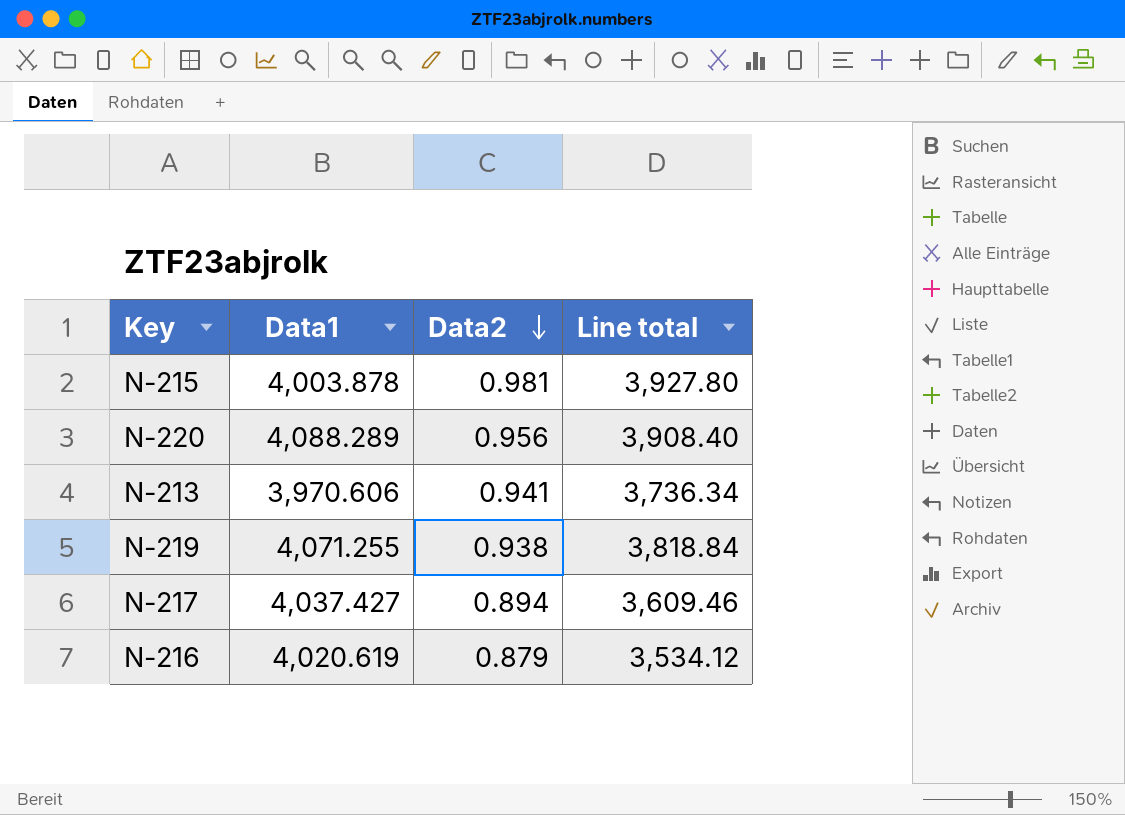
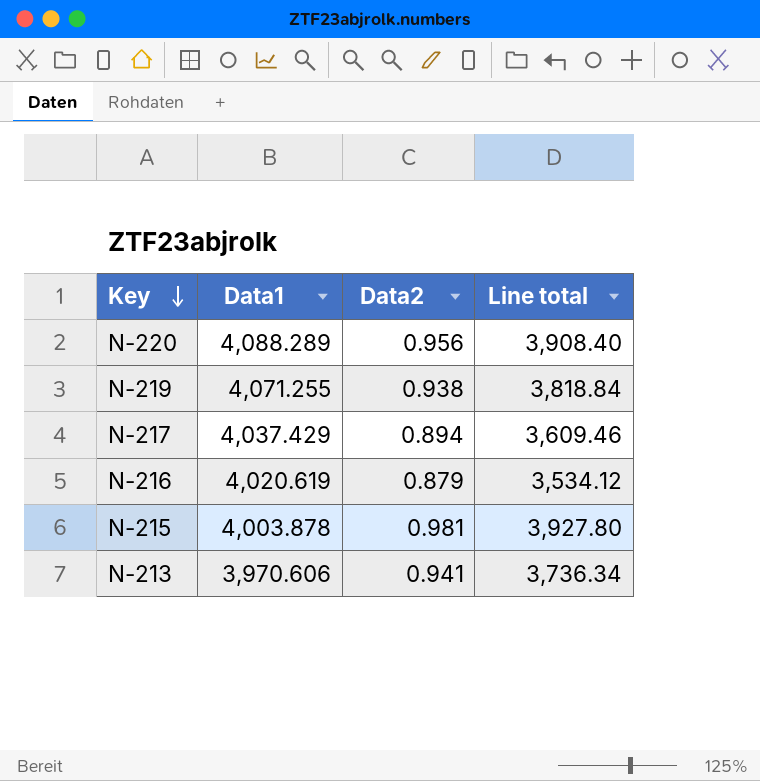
row order: Data2 descending -> Key descending
N-217 | Data1: 4,037.427 -> 4,037.429

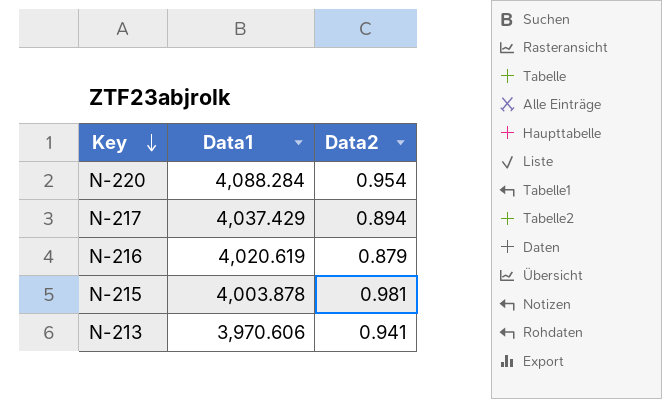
column Line total | formula: [Data1] * [Data2] -> none
row N-219: 4,071.255 | 0.938 | 3,818.84 -> none
N-220 | Data1: 4,088.289 -> 4,088.284
N-220 | Data2: 0.956 -> 0.954

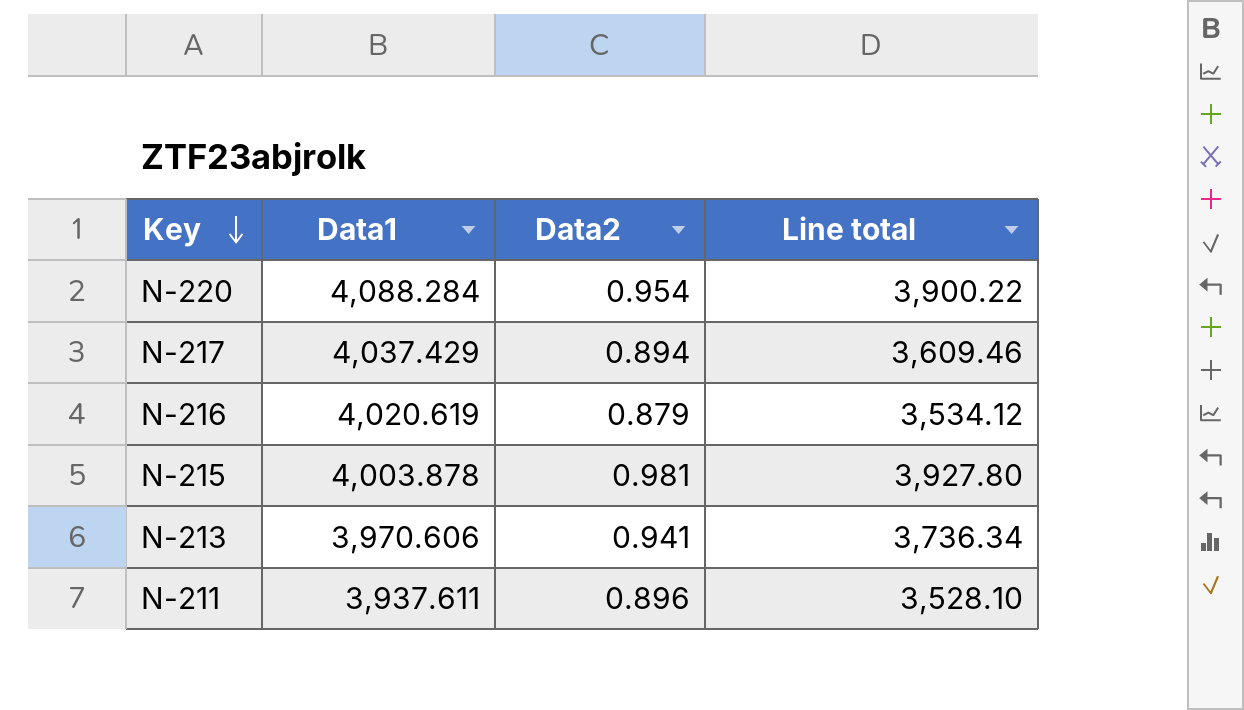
column Line total | formula: none -> [Data1] * [Data2]
row N-211: none -> 3,937.611 | 0.896 | 3,528.10

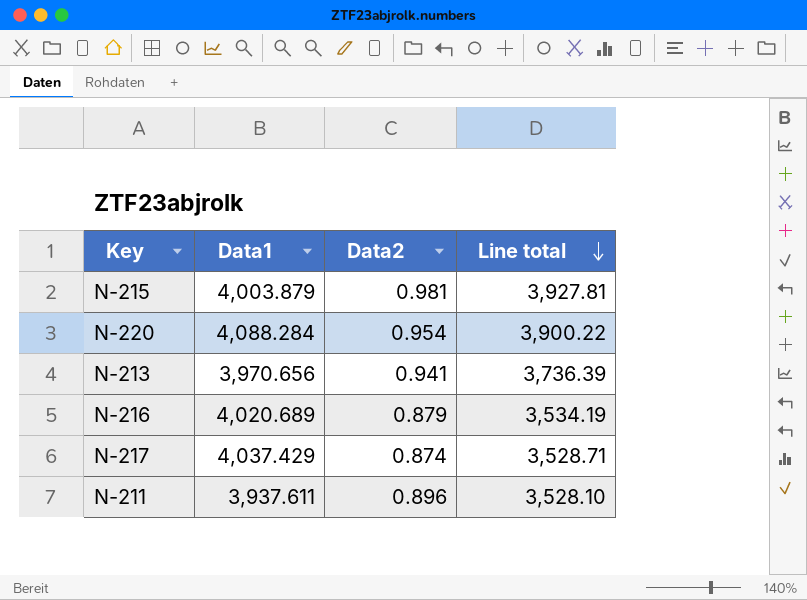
row order: Key descending -> Line total descending
N-215 | Data1: 4,003.878 -> 4,003.879
N-215 | Line total: 3,927.80 -> 3,927.81
N-213 | Data1: 3,970.606 -> 3,970.656
N-213 | Line total: 3,736.34 -> 3,736.39
N-216 | Data1: 4,020.619 -> 4,020.689
N-216 | Line total: 3,534.12 -> 3,534.19
N-217 | Data2: 0.894 -> 0.874
N-217 | Line total: 3,609.46 -> 3,528.71

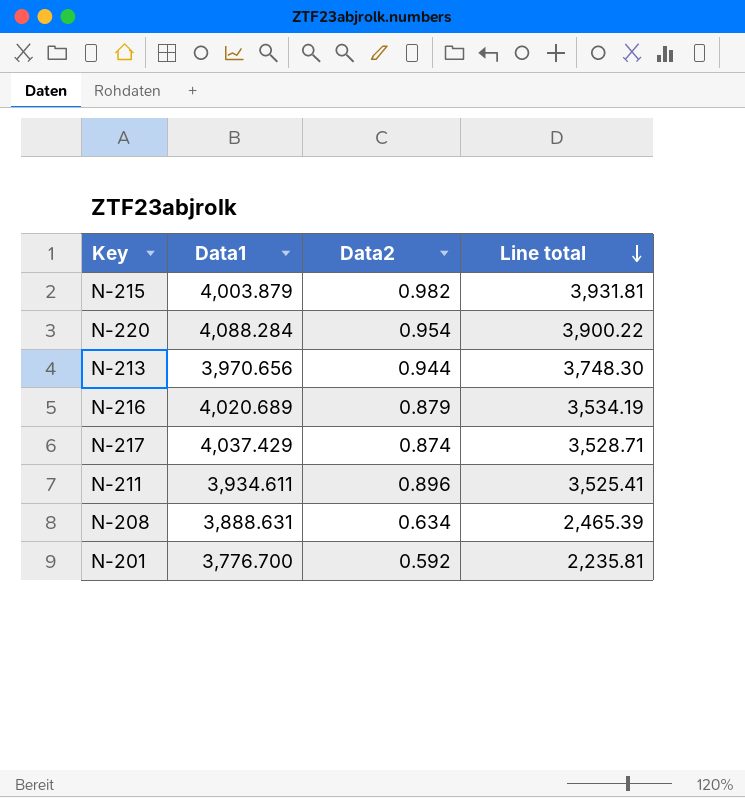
N-215 | Data2: 0.981 -> 0.982
N-215 | Line total: 3,927.81 -> 3,931.81
N-213 | Data2: 0.941 -> 0.944
N-213 | Line total: 3,736.39 -> 3,748.30
N-211 | Data1: 3,937.611 -> 3,934.611
N-211 | Line total: 3,528.10 -> 3,525.41
row N-208: none -> 3,888.631 | 0.634 | 2,465.39
row N-201: none -> 3,776.700 | 0.592 | 2,235.81

